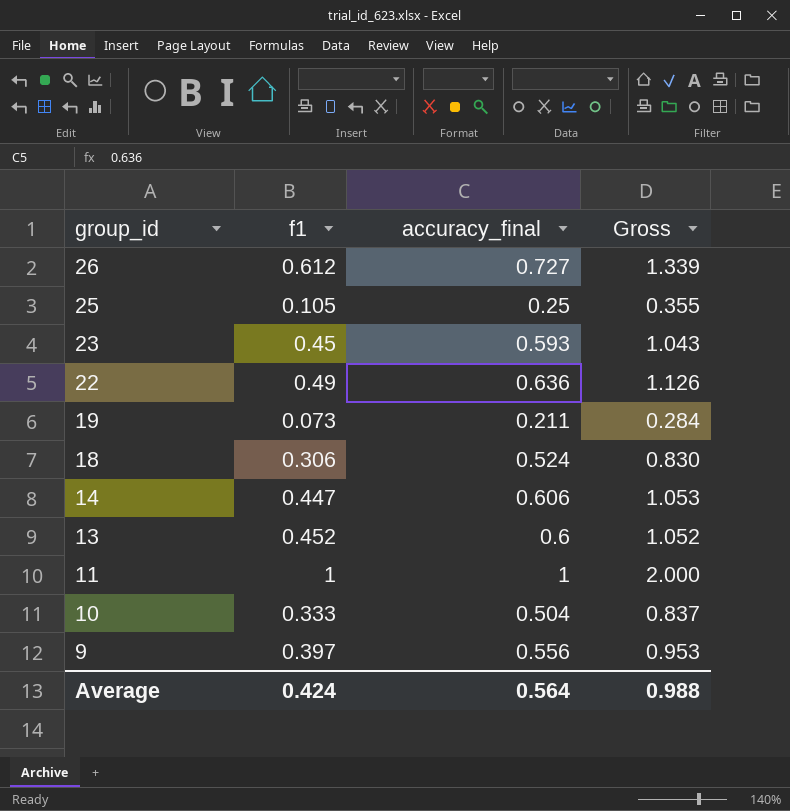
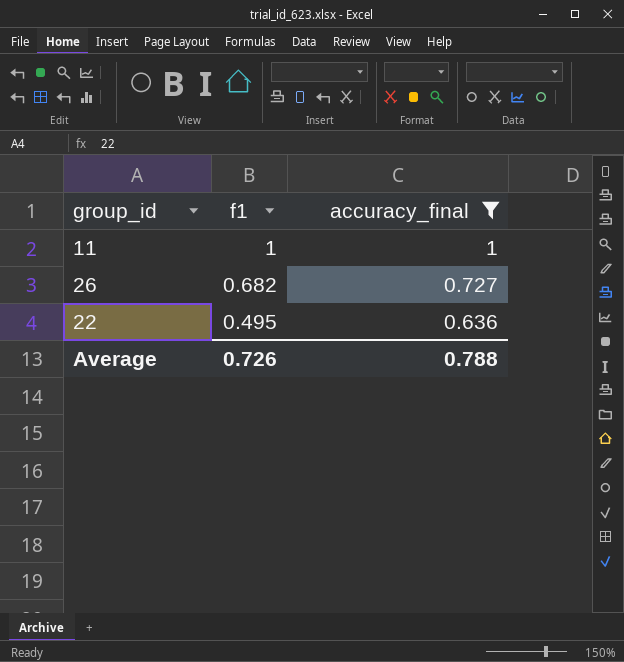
filter: none -> accuracy_final >= 0.636
row order: group_id descending -> f1 descending
column Gross | formula: [f1] + [accuracy_final] -> none
26 | f1: 0.612 -> 0.682
22 | f1: 0.49 -> 0.495
Average | f1: 0.424 -> 0.726
Average | accuracy_final: 0.564 -> 0.788

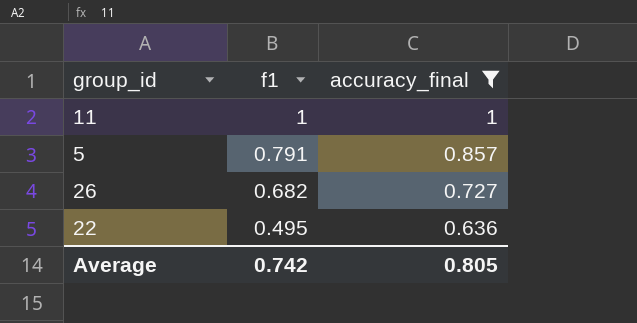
row 5: none -> 0.791 | 0.857
Average | f1: 0.726 -> 0.742
Average | accuracy_final: 0.788 -> 0.805

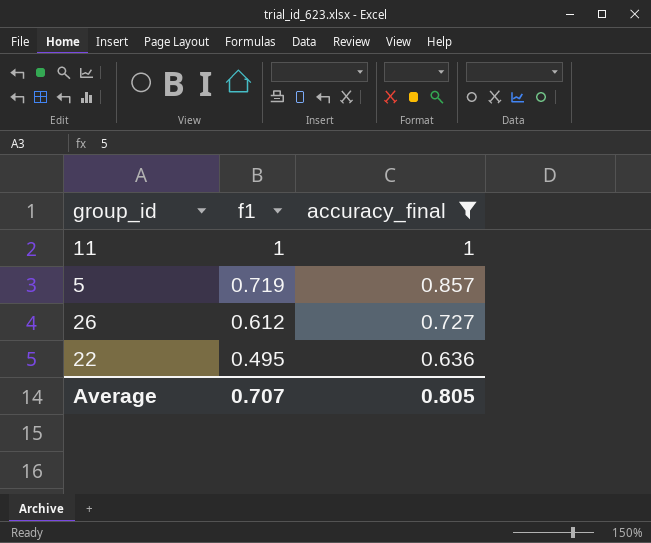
5 | f1: 0.791 -> 0.719
26 | f1: 0.682 -> 0.612
Average | f1: 0.742 -> 0.707

